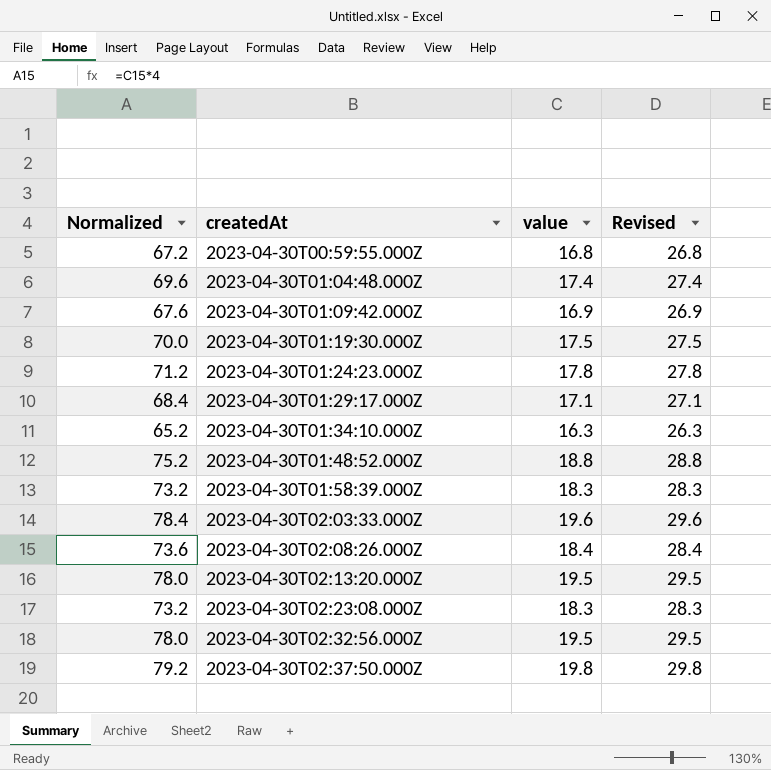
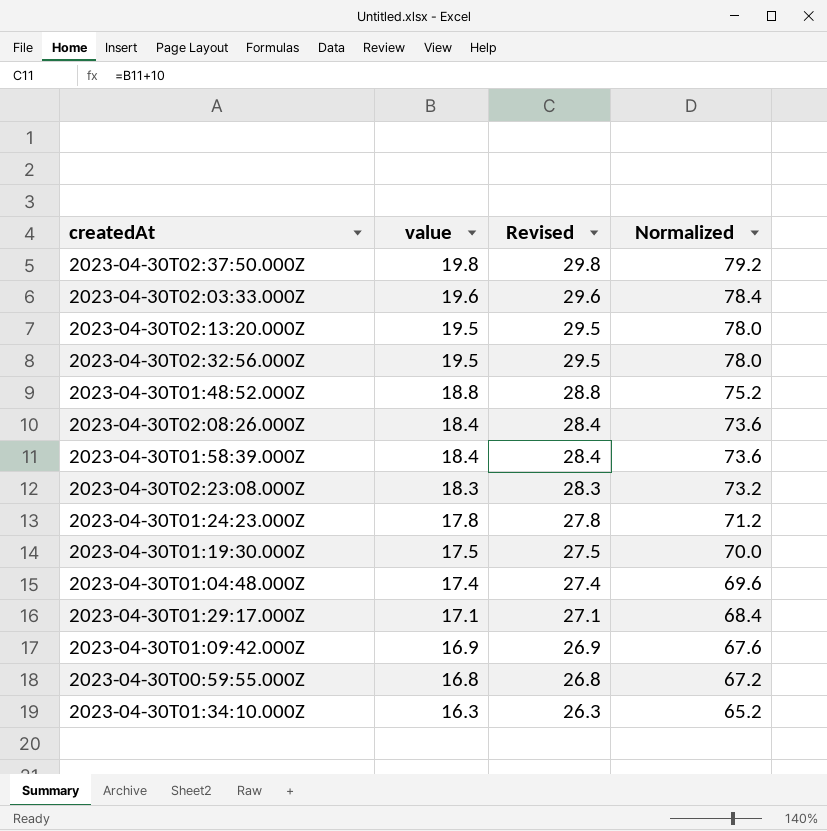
row order: createdAt ascending -> value descending
column Normalized | position: 1 -> 4
2023-04-30T01:58:39.000Z | value: 18.3 -> 18.4
2023-04-30T01:58:39.000Z | Revised: 28.3 -> 28.4
2023-04-30T01:58:39.000Z | Normalized: 73.2 -> 73.6

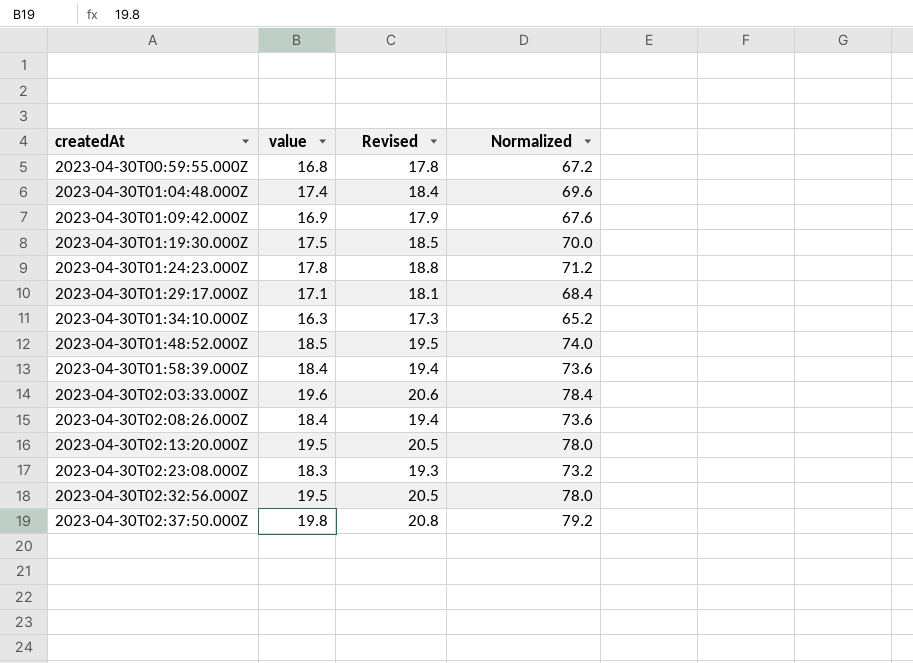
row order: value descending -> createdAt ascending
column Revised | formula: [value] + 10 -> [value] + 1
2023-04-30T01:48:52.000Z | value: 18.8 -> 18.5
2023-04-30T01:48:52.000Z | Normalized: 75.2 -> 74.0

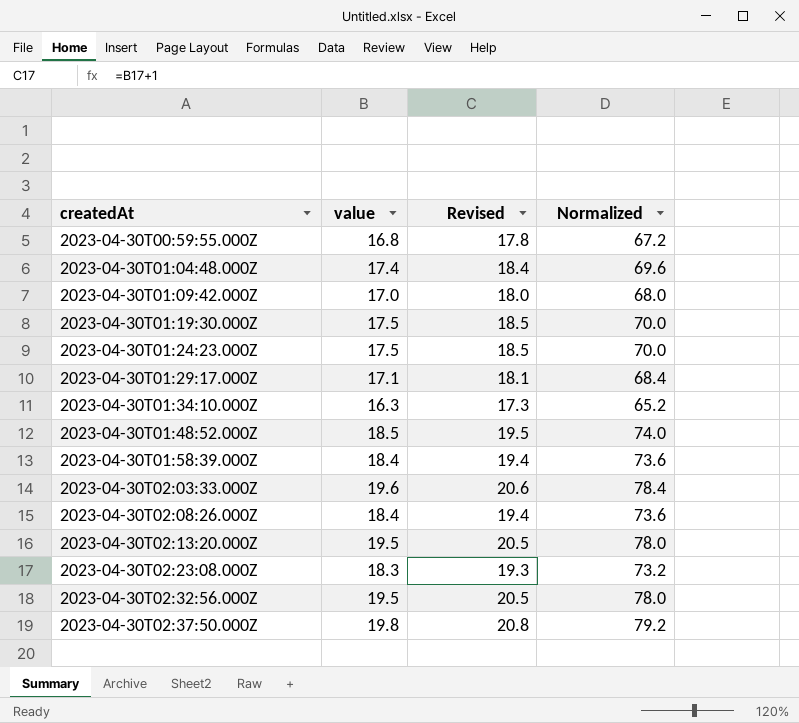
2023-04-30T01:09:42.000Z | value: 16.9 -> 17.0
2023-04-30T01:09:42.000Z | Revised: 17.9 -> 18.0
2023-04-30T01:09:42.000Z | Normalized: 67.6 -> 68.0
2023-04-30T01:24:23.000Z | value: 17.8 -> 17.5
2023-04-30T01:24:23.000Z | Revised: 18.8 -> 18.5
2023-04-30T01:24:23.000Z | Normalized: 71.2 -> 70.0

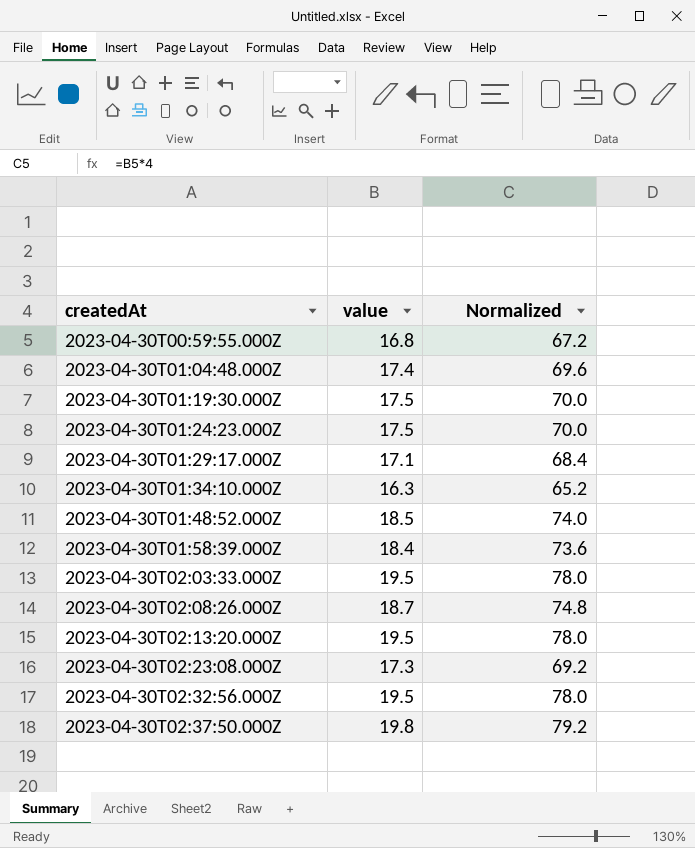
column Revised | formula: [value] + 1 -> none
row 2023-04-30T01:09:42.000Z: 17.0 | 18.0 | 68.0 -> none
2023-04-30T02:03:33.000Z | value: 19.6 -> 19.5
2023-04-30T02:03:33.000Z | Normalized: 78.4 -> 78.0
2023-04-30T02:08:26.000Z | value: 18.4 -> 18.7
2023-04-30T02:08:26.000Z | Normalized: 73.6 -> 74.8
2023-04-30T02:23:08.000Z | value: 18.3 -> 17.3
2023-04-30T02:23:08.000Z | Normalized: 73.2 -> 69.2

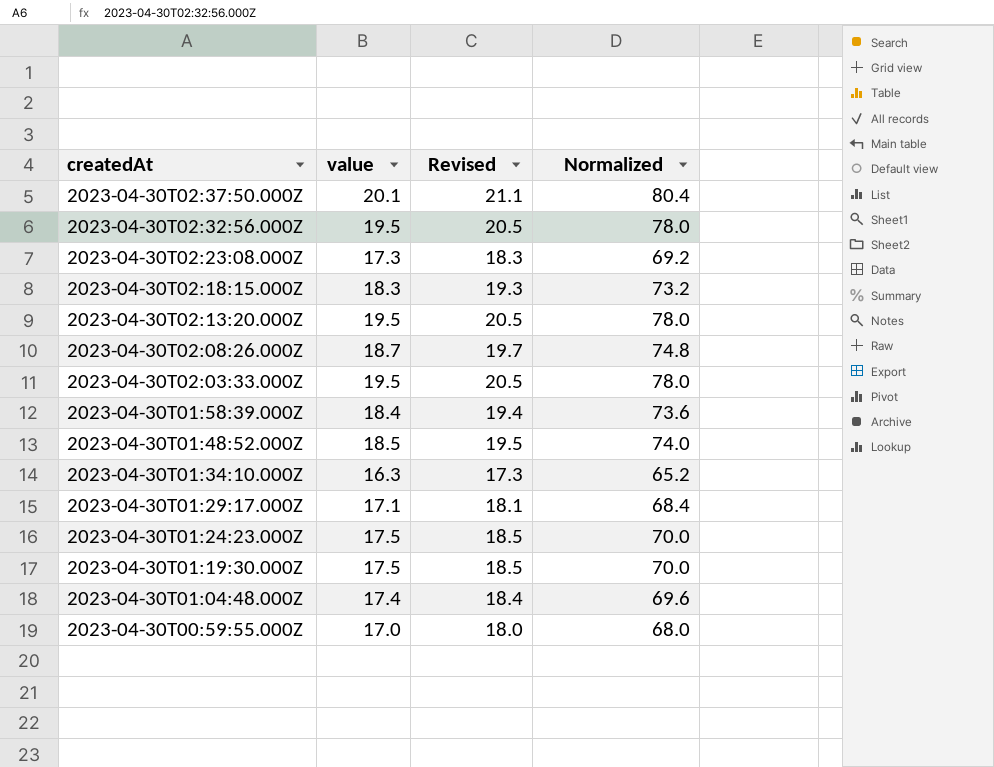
row order: createdAt ascending -> createdAt descending
column Revised | formula: none -> [value] + 1
2023-04-30T02:37:50.000Z | value: 19.8 -> 20.1
2023-04-30T02:37:50.000Z | Normalized: 79.2 -> 80.4
row 2023-04-30T02:18:15.000Z: none -> 18.3 | 19.3 | 73.2
2023-04-30T00:59:55.000Z | value: 16.8 -> 17.0
2023-04-30T00:59:55.000Z | Normalized: 67.2 -> 68.0

